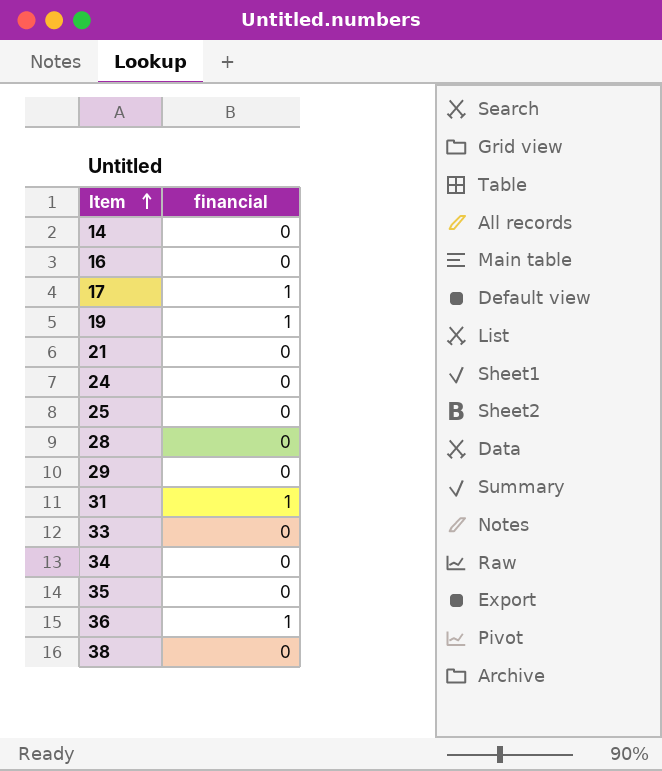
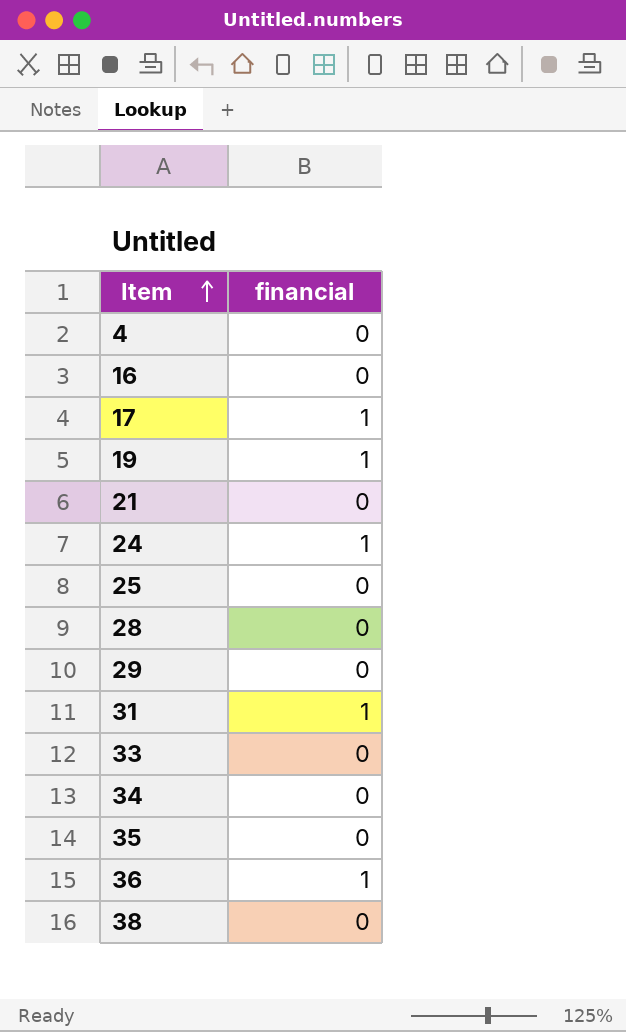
row 14: 0 -> none
row 4: none -> 0
24 | financial: 0 -> 1

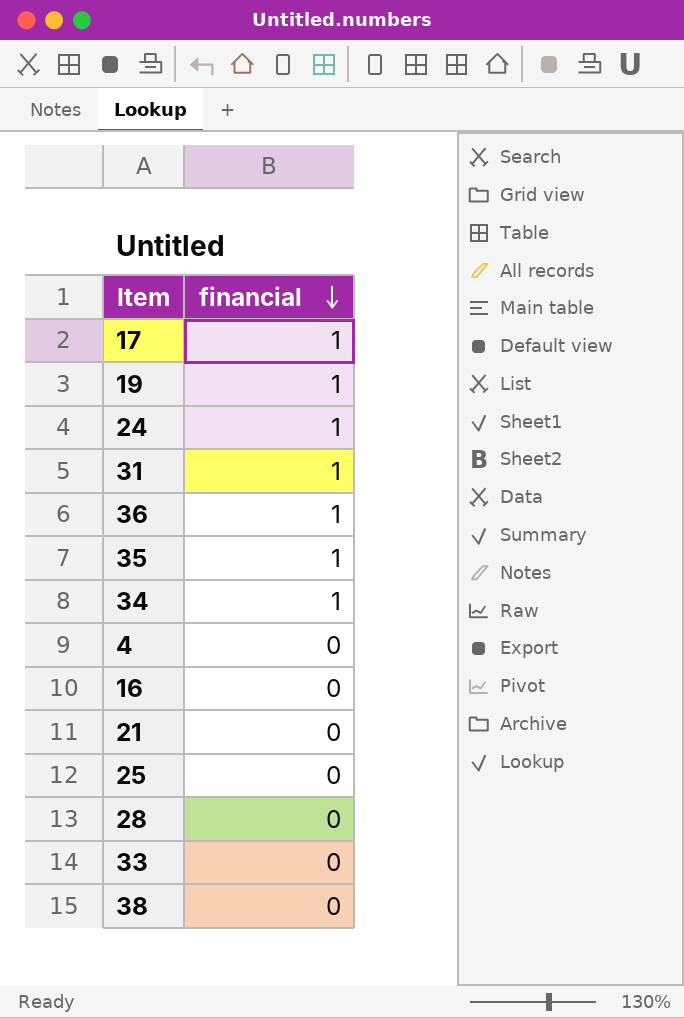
row order: Item ascending -> financial descending
row 29: 0 -> none
35 | financial: 0 -> 1
34 | financial: 0 -> 1

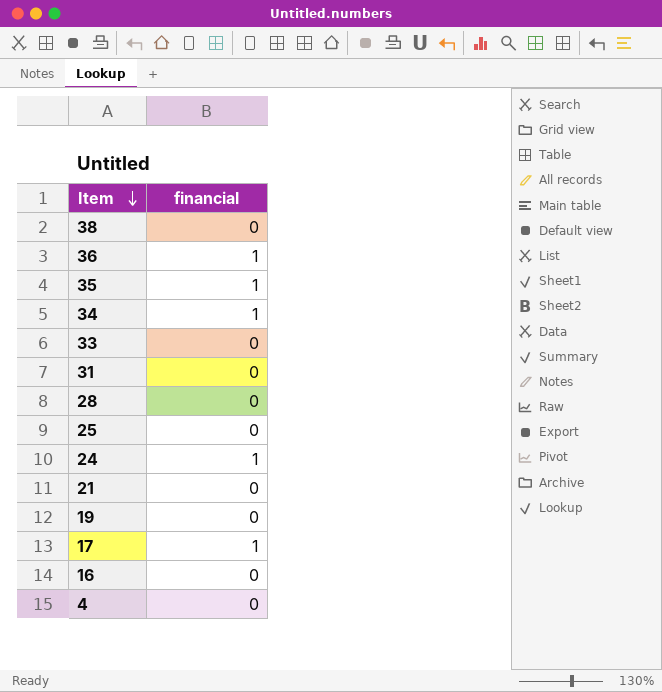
row order: financial descending -> Item descending
31 | financial: 1 -> 0
19 | financial: 1 -> 0

